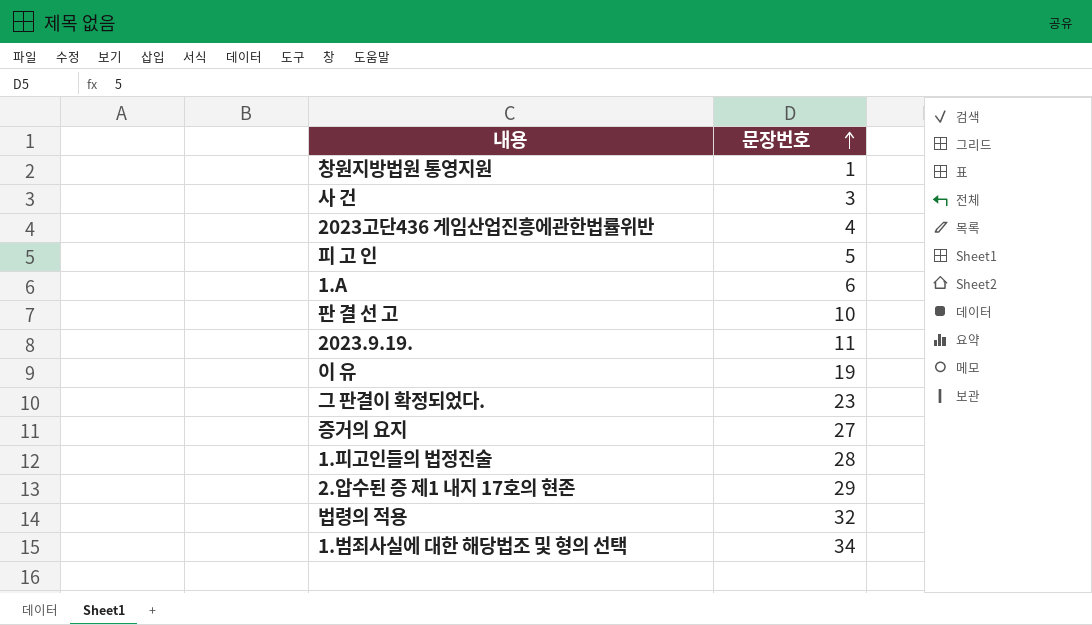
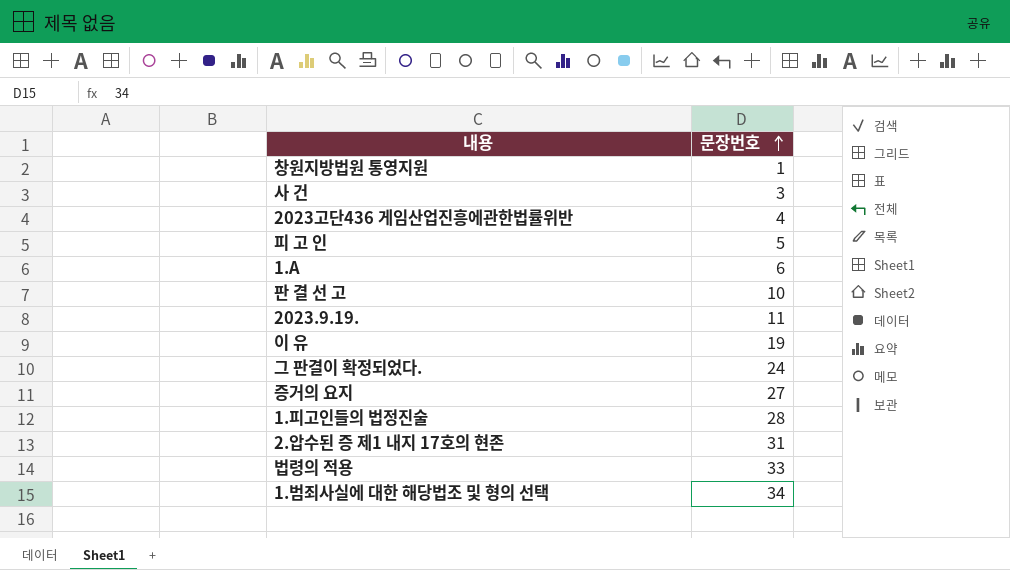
그 판결이 확정되었다. | 문장번호: 23 -> 24
2.압수된 증 제1 내지 17호의 현존 | 문장번호: 29 -> 31
법령의 적용 | 문장번호: 32 -> 33

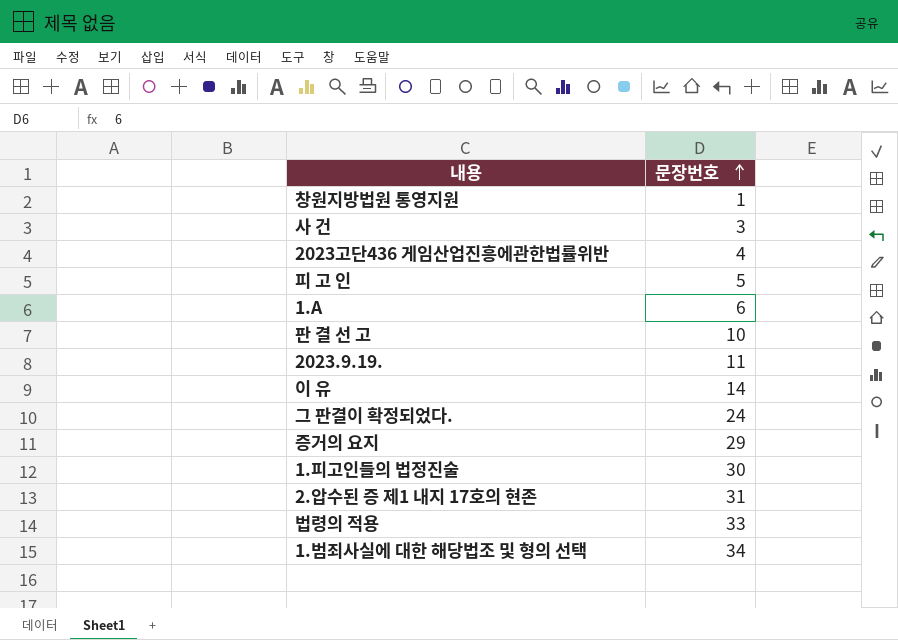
이 유 | 문장번호: 19 -> 14
증거의 요지 | 문장번호: 27 -> 29
1.피고인들의 법정진술 | 문장번호: 28 -> 30

